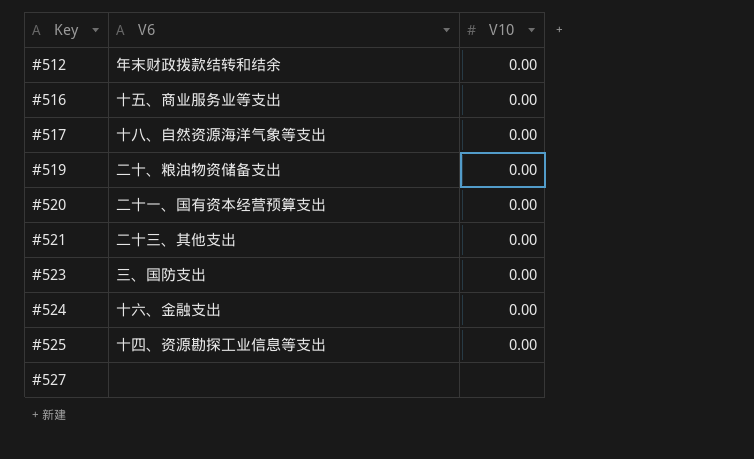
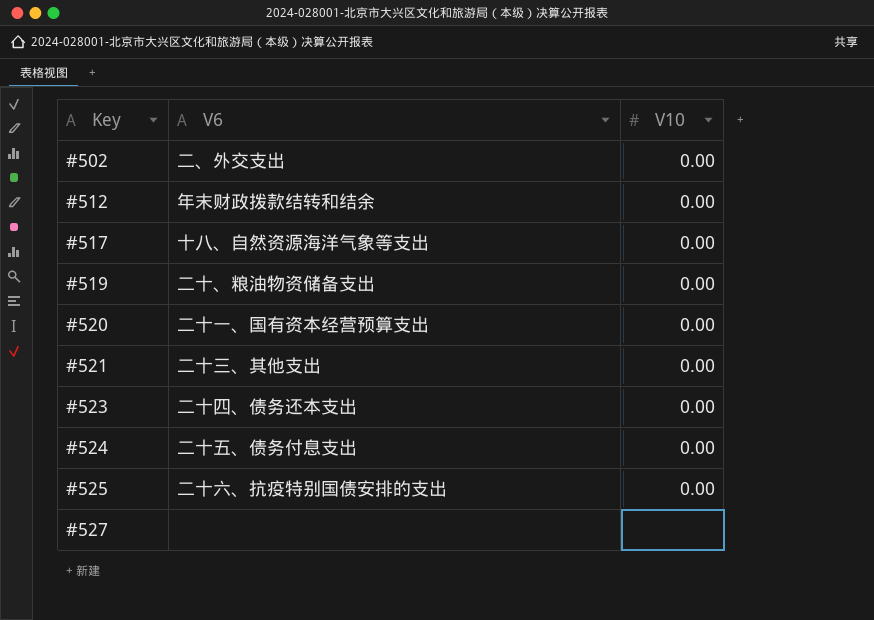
row #516: 十五、商业服务业等支出 | 0.00 -> none
row #502: none -> 二、外交支出 | 0.00
#523 | V6: 三、国防支出 -> 二十四、债务还本支出
#524 | V6: 十六、金融支出 -> 二十五、债务付息支出
#525 | V6: 十四、资源勘探工业信息等支出 -> 二十六、抗疫特别国债安排的支出

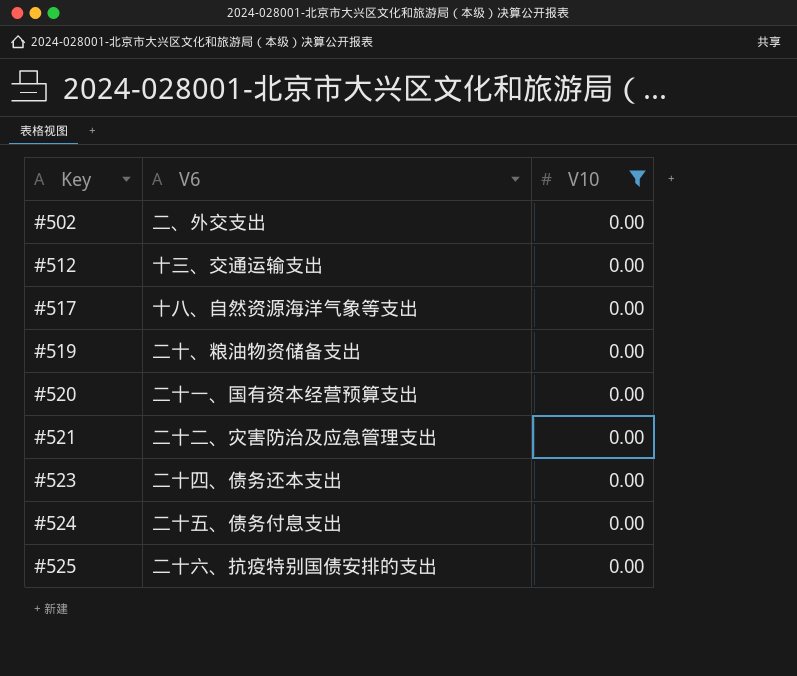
filter: none -> V10 = 0.00
#512 | V6: 年末财政拨款结转和结余 -> 十三、交通运输支出
#521 | V6: 二十三、其他支出 -> 二十二、灾害防治及应急管理支出

